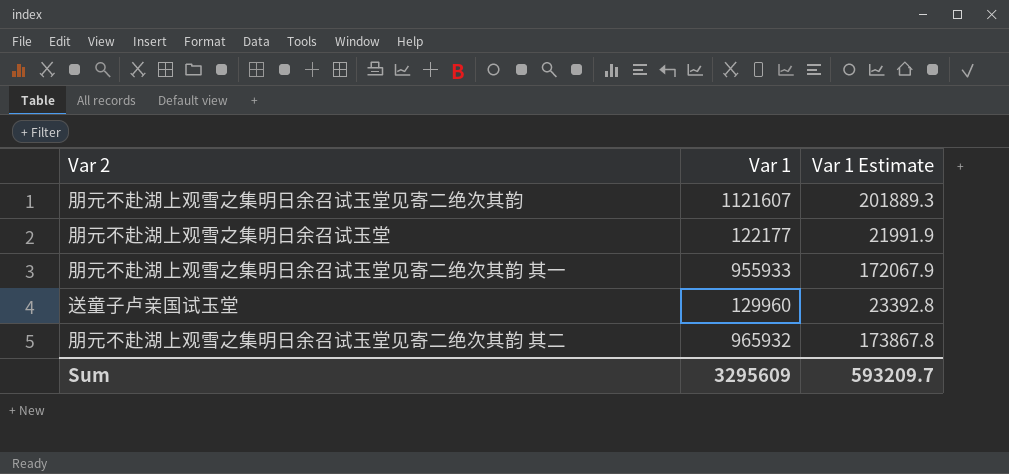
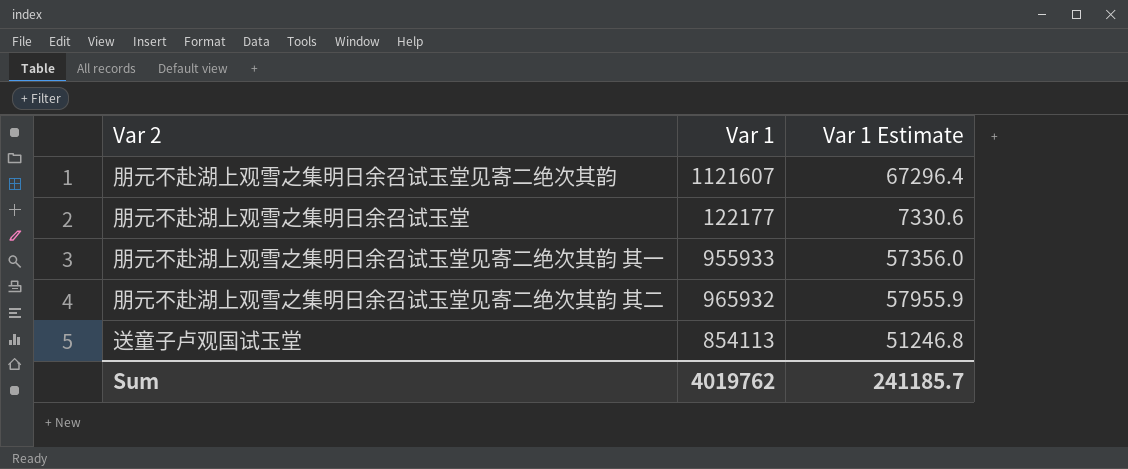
column Var 1 Estimate | formula: [Var 1] * 0.18 -> [Var 1] * 0.06
row 送童子卢亲国试玉堂: 129960 | 23392.8 -> none
row 送童子卢观国试玉堂: none -> 854113 | 51246.8
Sum | Var 1: 3295609 -> 4019762
Sum | Var 1 Estimate: 593209.7 -> 241185.7

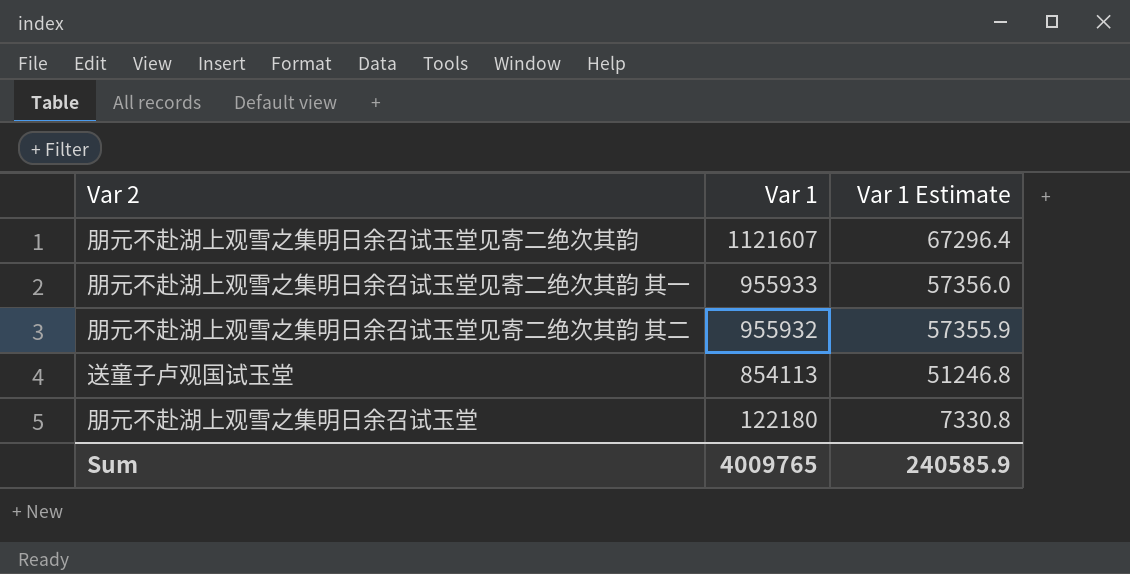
row order: none -> Var 1 descending
朋元不赴湖上观雪之集明日余召试玉堂见寄二绝次其韵 其二 | Var 1: 965932 -> 955932
朋元不赴湖上观雪之集明日余召试玉堂见寄二绝次其韵 其二 | Var 1 Estimate: 57955.9 -> 57355.9
朋元不赴湖上观雪之集明日余召试玉堂 | Var 1: 122177 -> 122180
朋元不赴湖上观雪之集明日余召试玉堂 | Var 1 Estimate: 7330.6 -> 7330.8
Sum | Var 1: 4019762 -> 4009765
Sum | Var 1 Estimate: 241185.7 -> 240585.9

